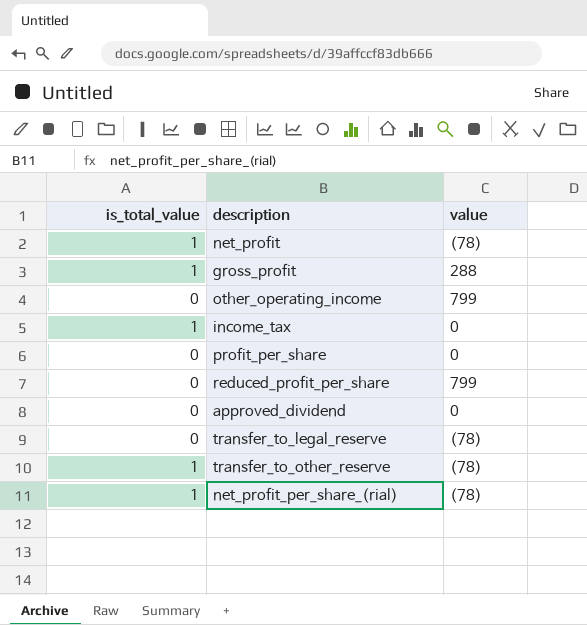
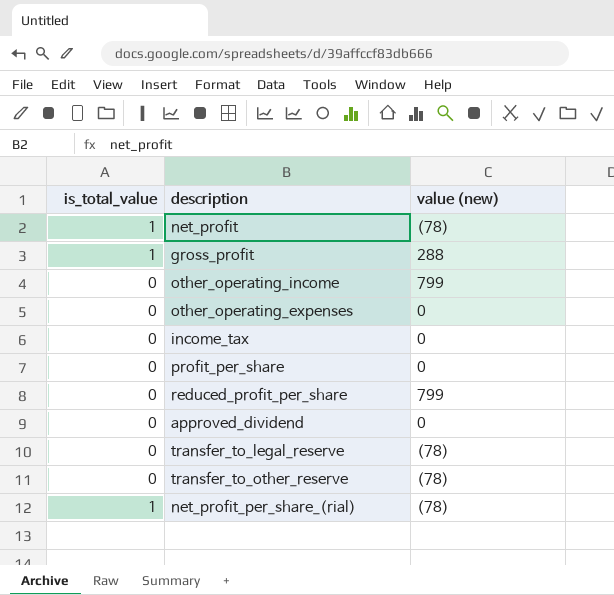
column name: value -> value (new)
row other_operating_expenses: none -> 0 | 0
income_tax | is_total_value: 1 -> 0
transfer_to_other_reserve | is_total_value: 1 -> 0

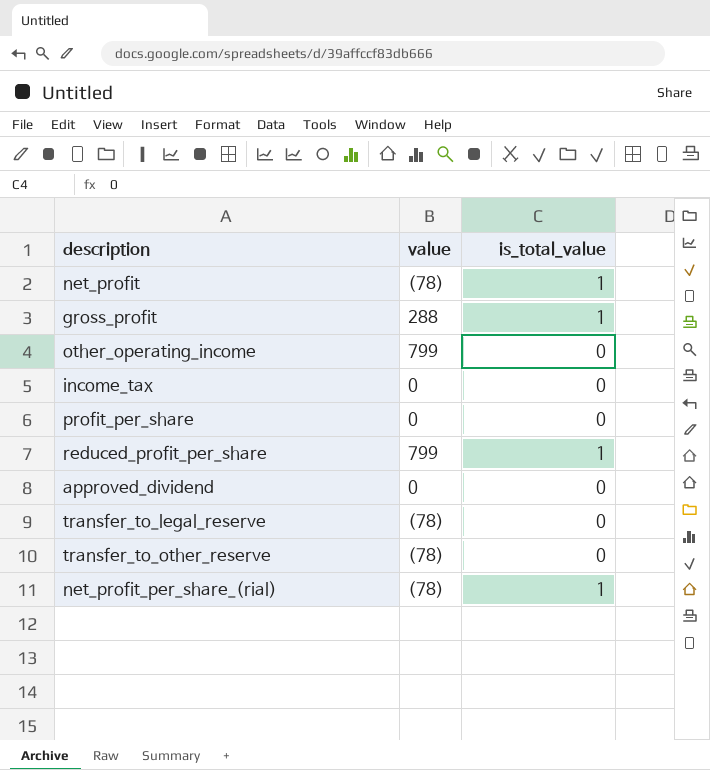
column name: value (new) -> value
column is_total_value | position: 1 -> 3
row other_operating_expenses: 0 | 0 -> none
reduced_profit_per_share | is_total_value: 0 -> 1

